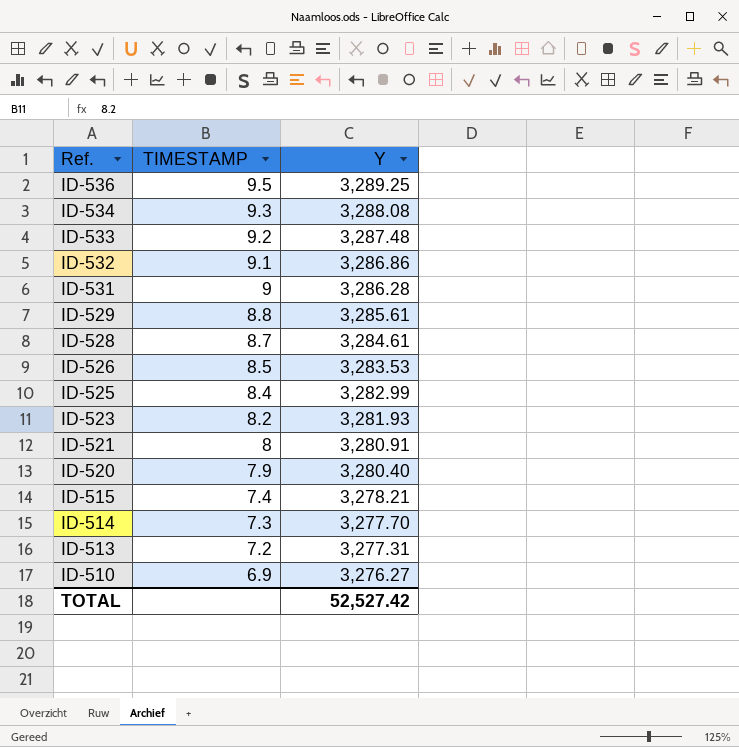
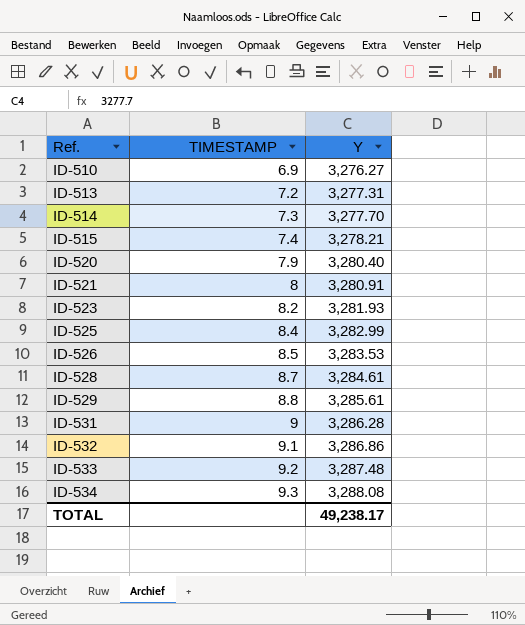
row order: Ref. descending -> Ref. ascending
row ID-536: 9.5 | 3,289.25 -> none
TOTAL | Y: 52,527.42 -> 49,238.17

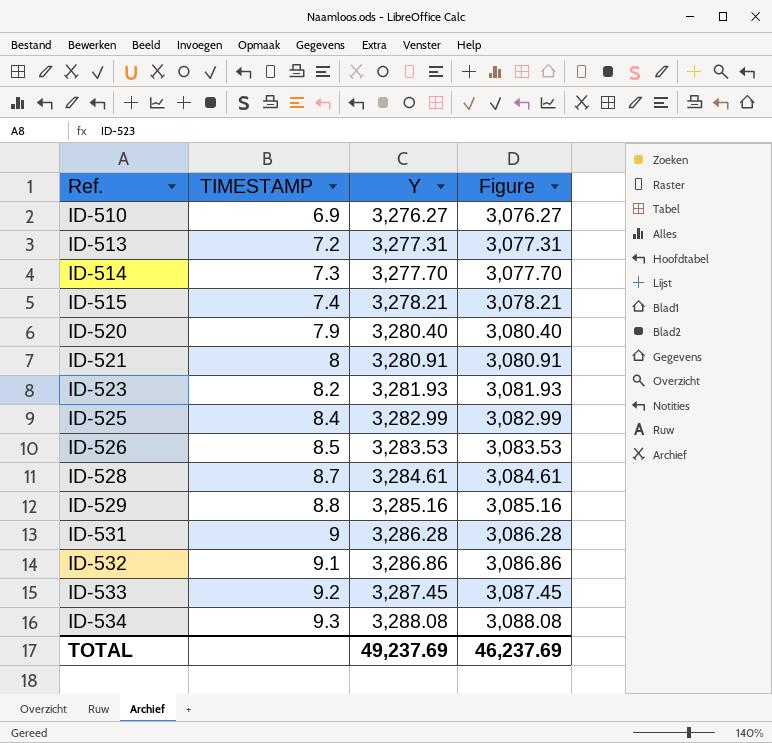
column Figure | formula: none -> [Y] - 200
ID-529 | Y: 3,285.61 -> 3,285.16
ID-533 | Y: 3,287.48 -> 3,287.45
TOTAL | Y: 49,238.17 -> 49,237.69

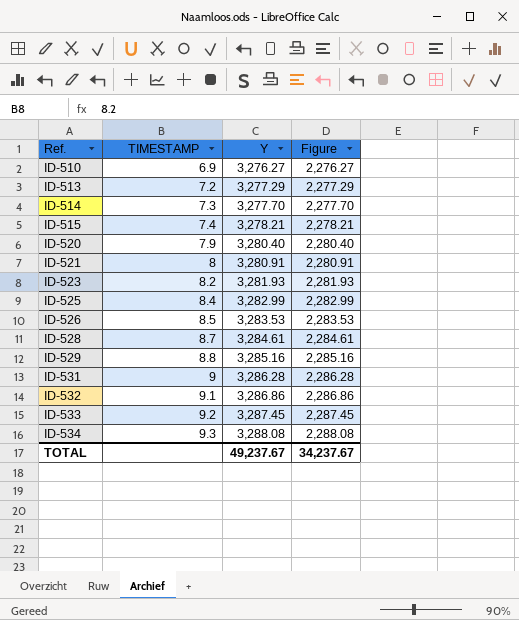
column Figure | formula: [Y] - 200 -> [Y] - 1000
ID-513 | Y: 3,277.31 -> 3,277.29
TOTAL | Y: 49,237.69 -> 49,237.67
TOTAL | Figure: 46,237.69 -> 34,237.67

